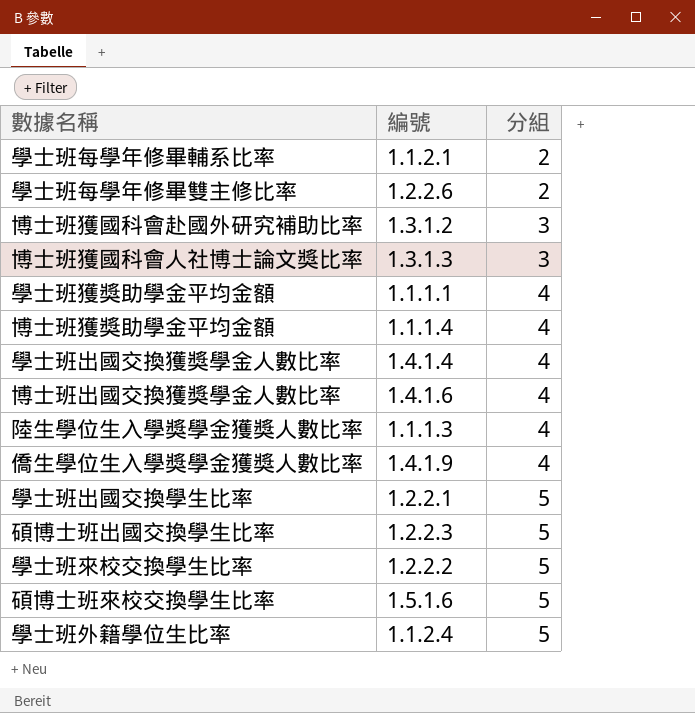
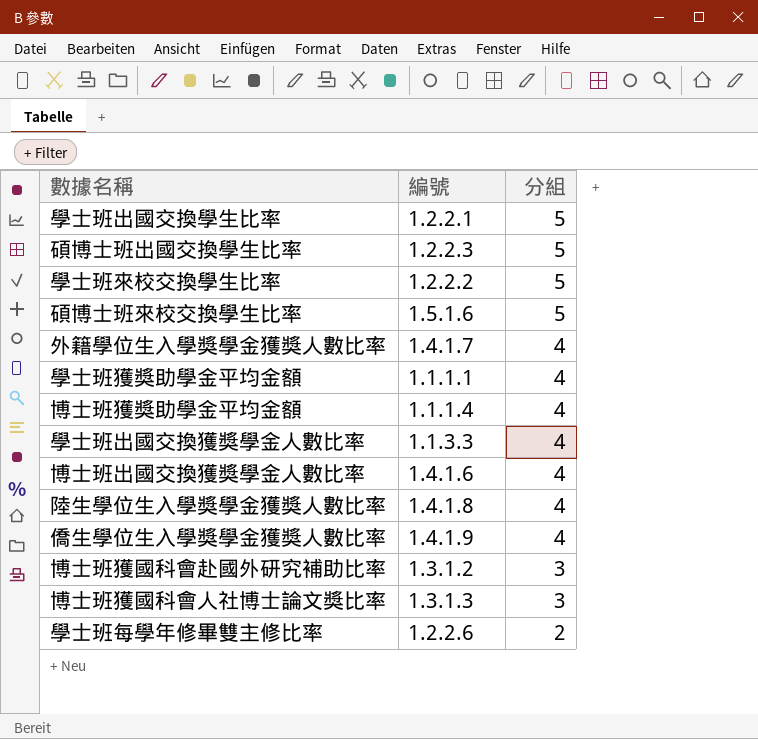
row order: 分組 ascending -> 分組 descending
row 學士班每學年修畢輔系比率: 1.1.2.1 | 2 -> none
row 學士班外籍學位生比率: 1.1.2.4 | 5 -> none
row 外籍學位生入學獎學金獲獎人數比率: none -> 1.4.1.7 | 4
學士班出國交換獲獎學金人數比率 | 編號: 1.4.1.4 -> 1.1.3.3
陸生學位生入學獎學金獲獎人數比率 | 編號: 1.1.1.3 -> 1.4.1.8

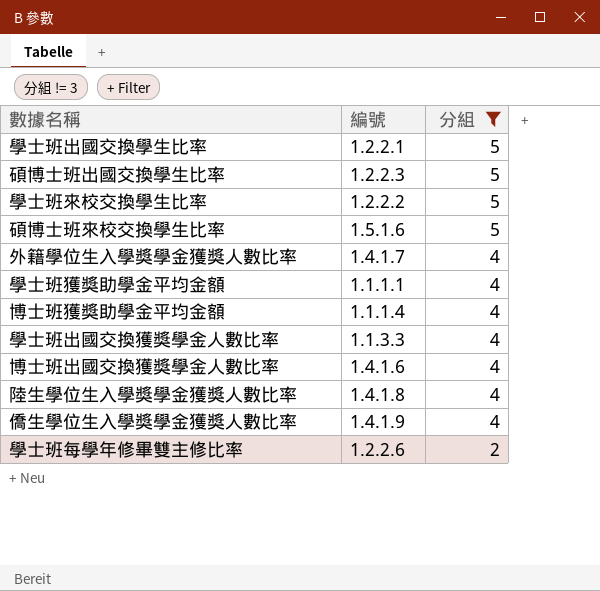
filter: none -> 分組 != 3

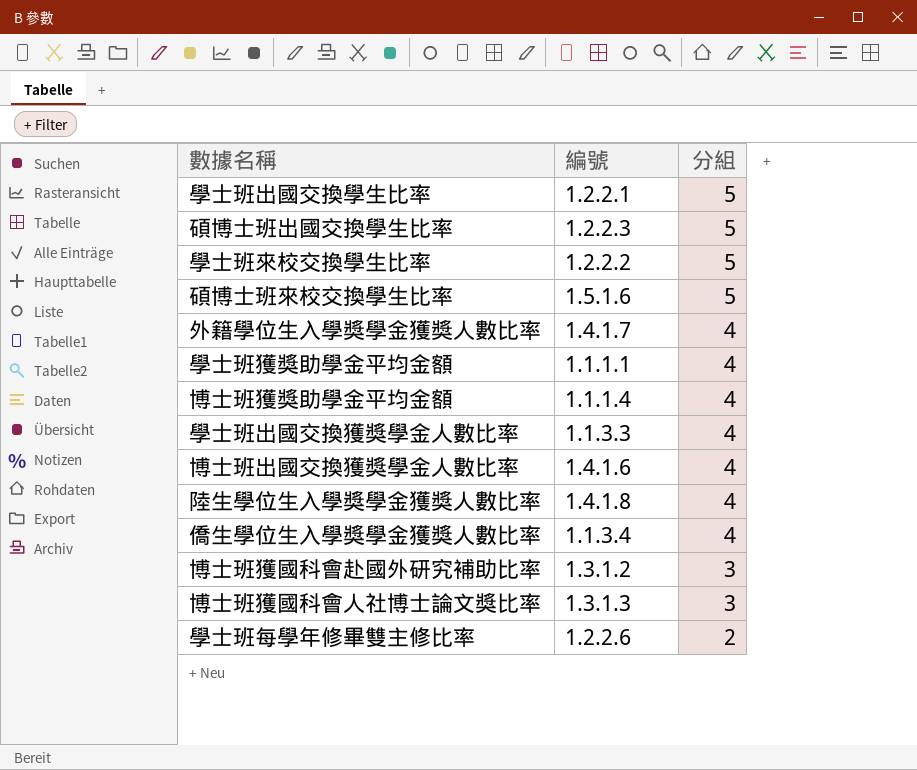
filter: 分組 != 3 -> none
僑生學位生入學獎學金獲獎人數比率 | 編號: 1.4.1.9 -> 1.1.3.4

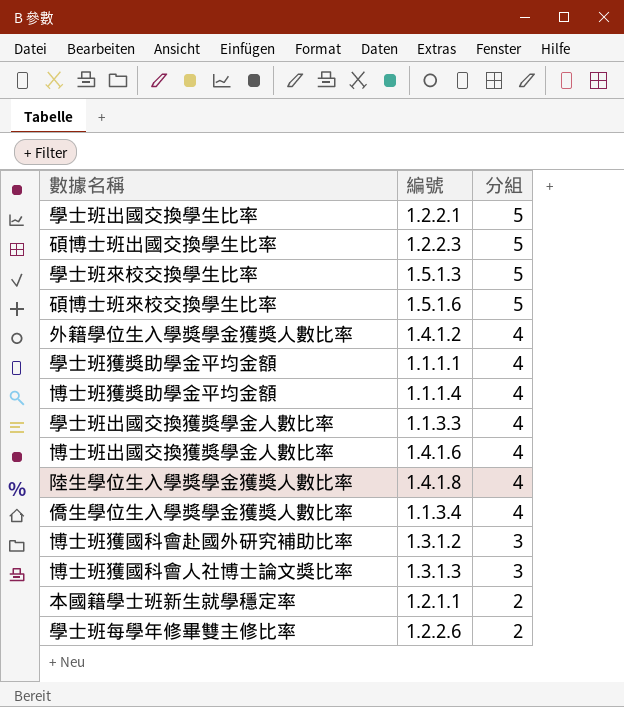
學士班來校交換學生比率 | 編號: 1.2.2.2 -> 1.5.1.3
外籍學位生入學獎學金獲獎人數比率 | 編號: 1.4.1.7 -> 1.4.1.2
row 本國籍學士班新生就學穩定率: none -> 1.2.1.1 | 2

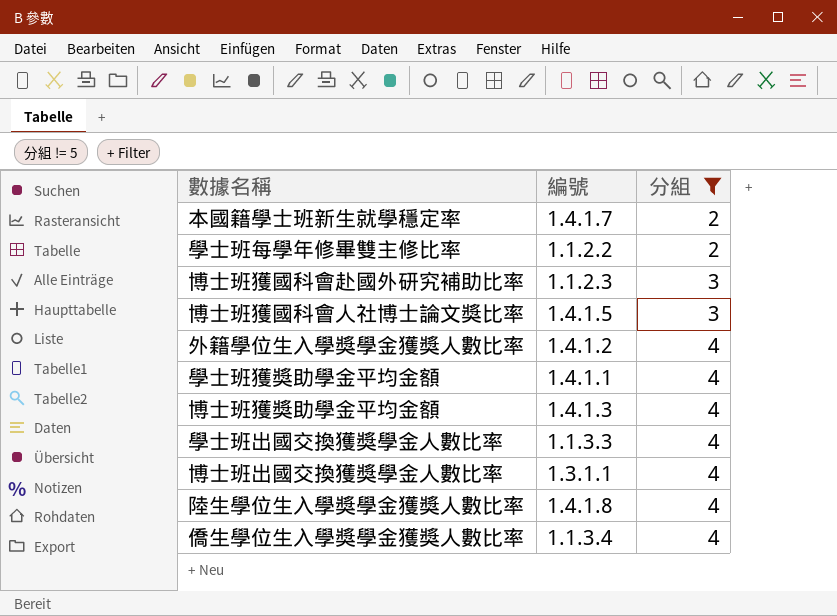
filter: none -> 分組 != 5
row order: 分組 descending -> 分組 ascending
本國籍學士班新生就學穩定率 | 編號: 1.2.1.1 -> 1.4.1.7
學士班每學年修畢雙主修比率 | 編號: 1.2.2.6 -> 1.1.2.2
博士班獲國科會赴國外研究補助比率 | 編號: 1.3.1.2 -> 1.1.2.3
博士班獲國科會人社博士論文獎比率 | 編號: 1.3.1.3 -> 1.4.1.5
學士班獲獎助學金平均金額 | 編號: 1.1.1.1 -> 1.4.1.1
博士班獲獎助學金平均金額 | 編號: 1.1.1.4 -> 1.4.1.3
博士班出國交換獲獎學金人數比率 | 編號: 1.4.1.6 -> 1.3.1.1

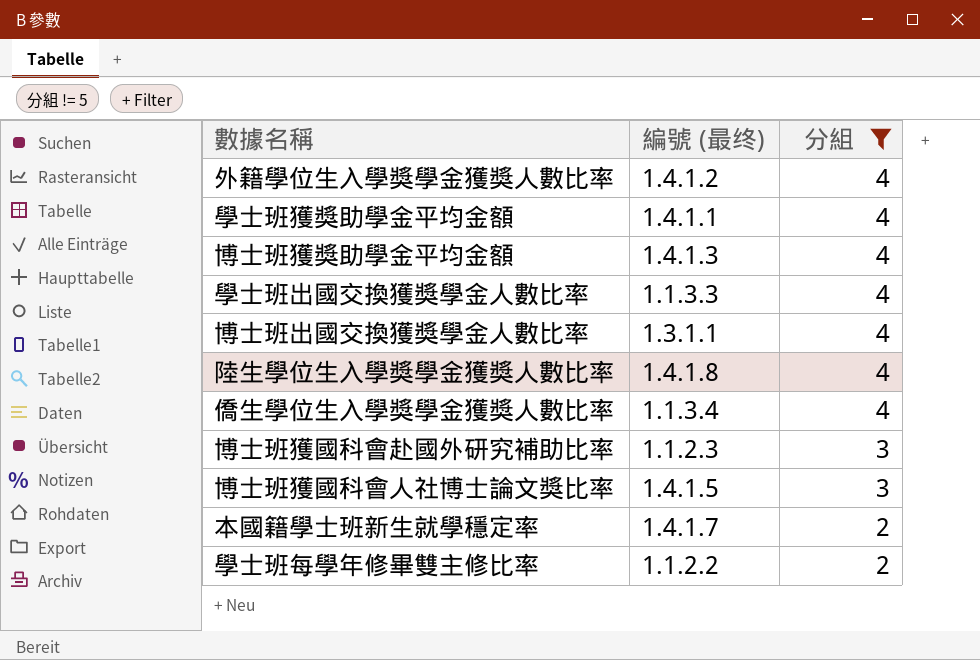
row order: 分組 ascending -> 分組 descending
column name: 編號 -> 編號 (最终)

